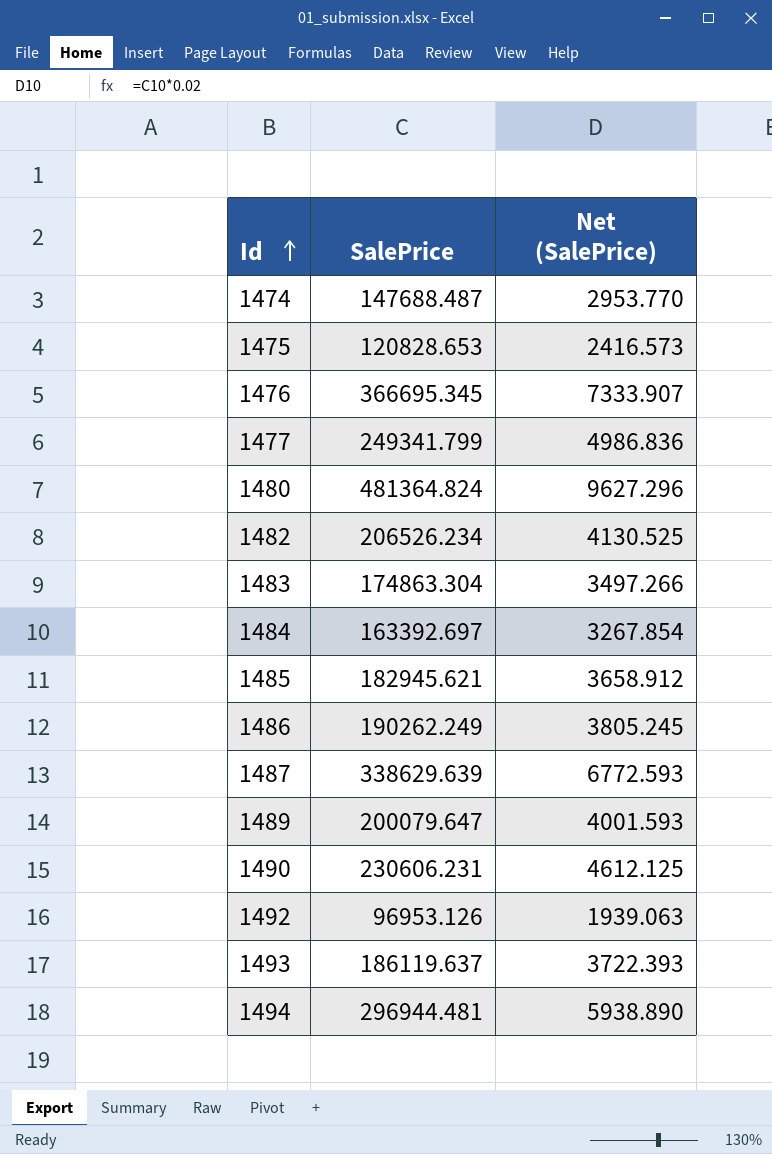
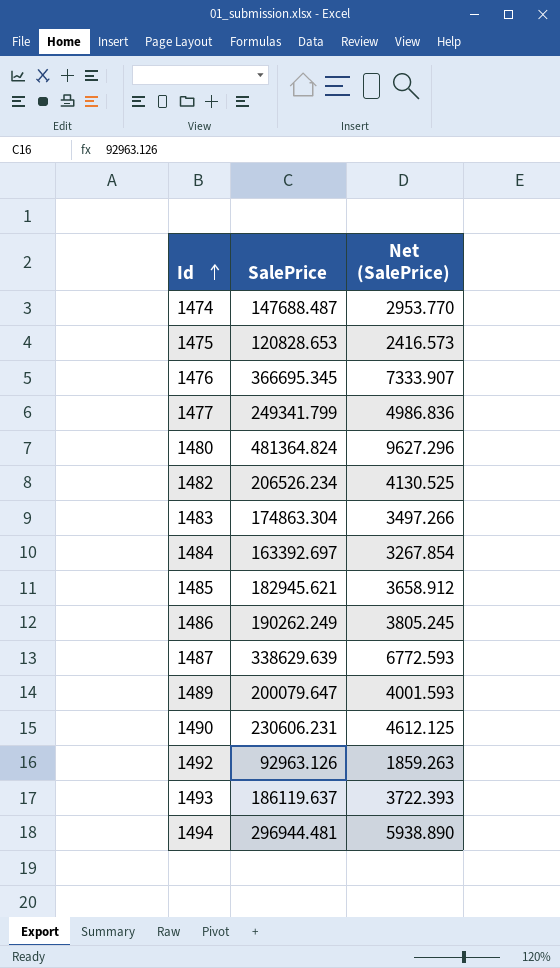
1492 | SalePrice: 96953.126 -> 92963.126
1492 | Net (SalePrice): 1939.063 -> 1859.263

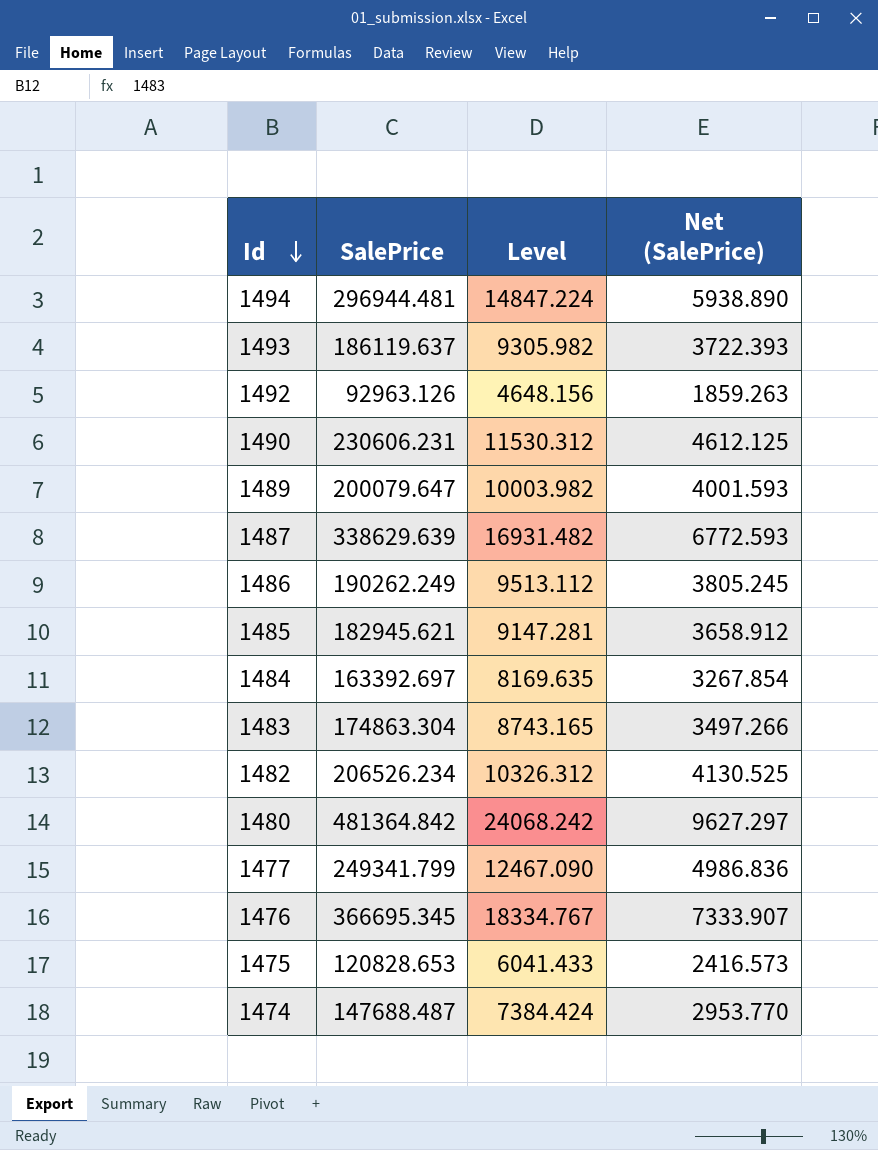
row order: Id ascending -> Id descending
column Level | formula: none -> [SalePrice] * 0.05
1480 | SalePrice: 481364.824 -> 481364.842
1480 | Net (SalePrice): 9627.296 -> 9627.297

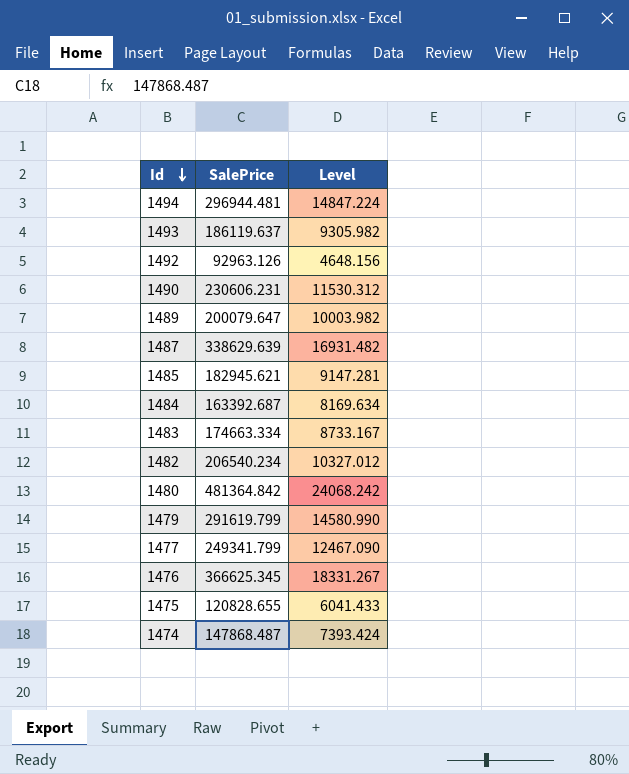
column Net (SalePrice) | formula: [SalePrice] * 0.02 -> none
row 1486: 190262.249 | 9513.112 | 3805.245 -> none
1484 | SalePrice: 163392.697 -> 163392.687
1484 | Level: 8169.635 -> 8169.634
1483 | SalePrice: 174863.304 -> 174663.334
1483 | Level: 8743.165 -> 8733.167
1482 | SalePrice: 206526.234 -> 206540.234
1482 | Level: 10326.312 -> 10327.012
row 1479: none -> 291619.799 | 14580.990
1476 | SalePrice: 366695.345 -> 366625.345
1476 | Level: 18334.767 -> 18331.267
1475 | SalePrice: 120828.653 -> 120828.655
1474 | SalePrice: 147688.487 -> 147868.487
1474 | Level: 7384.424 -> 7393.424

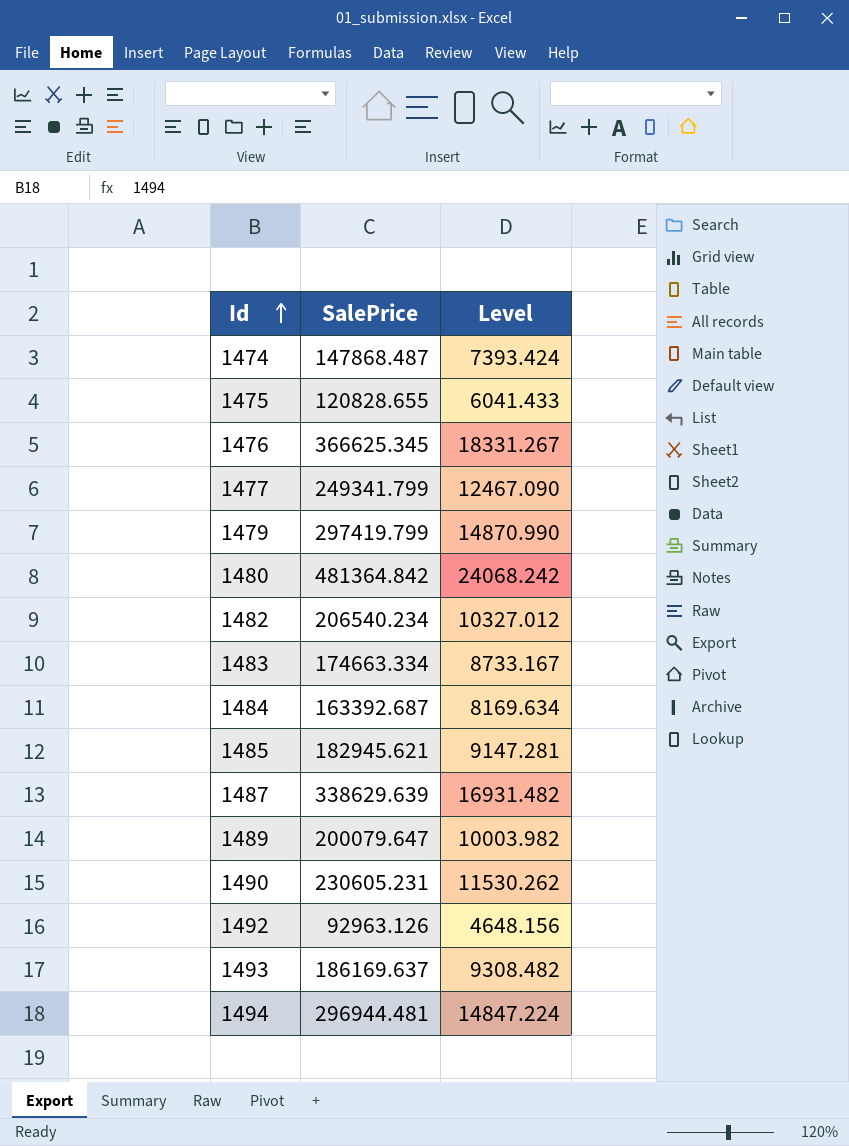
row order: Id descending -> Id ascending
1479 | SalePrice: 291619.799 -> 297419.799
1479 | Level: 14580.990 -> 14870.990
1490 | SalePrice: 230606.231 -> 230605.231
1490 | Level: 11530.312 -> 11530.262
1493 | SalePrice: 186119.637 -> 186169.637
1493 | Level: 9305.982 -> 9308.482

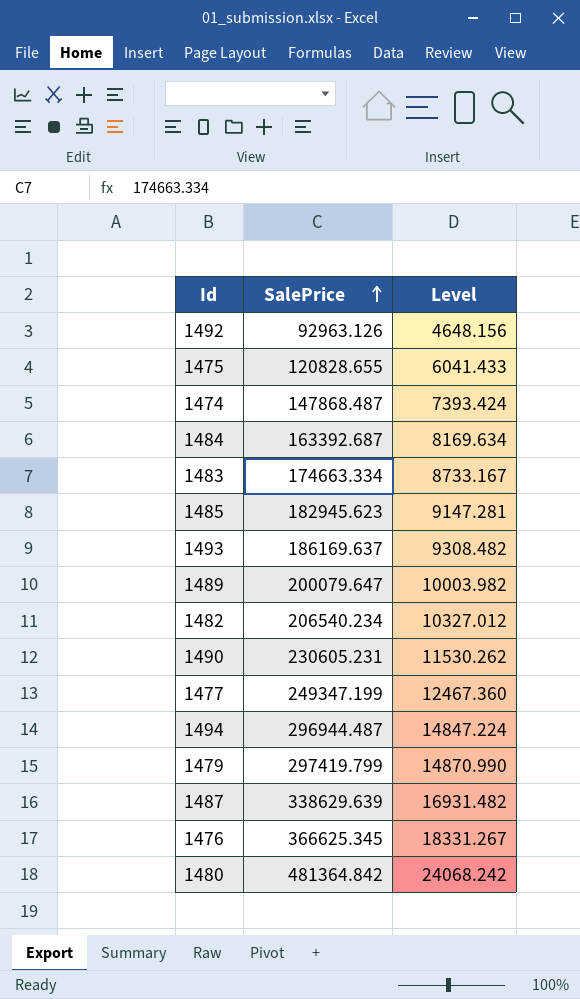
row order: Id ascending -> SalePrice ascending
1485 | SalePrice: 182945.621 -> 182945.623
1477 | SalePrice: 249341.799 -> 249347.199
1477 | Level: 12467.090 -> 12467.360
1494 | SalePrice: 296944.481 -> 296944.487

